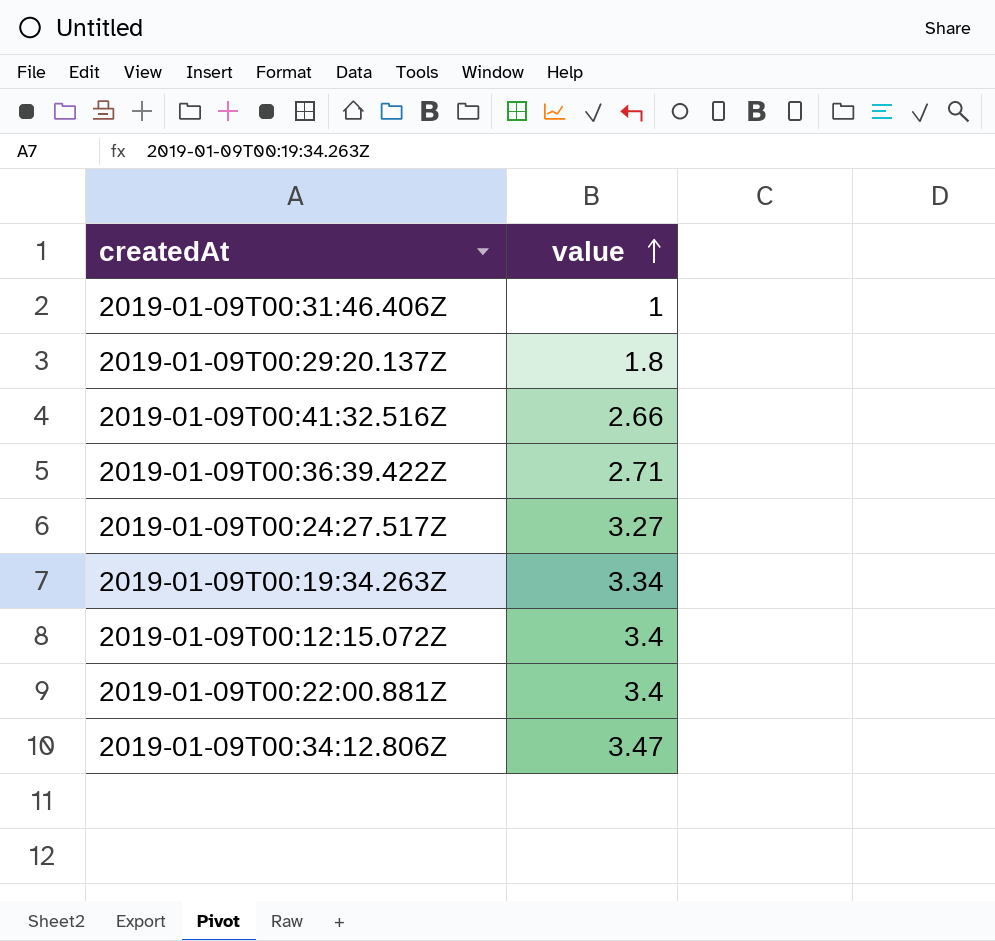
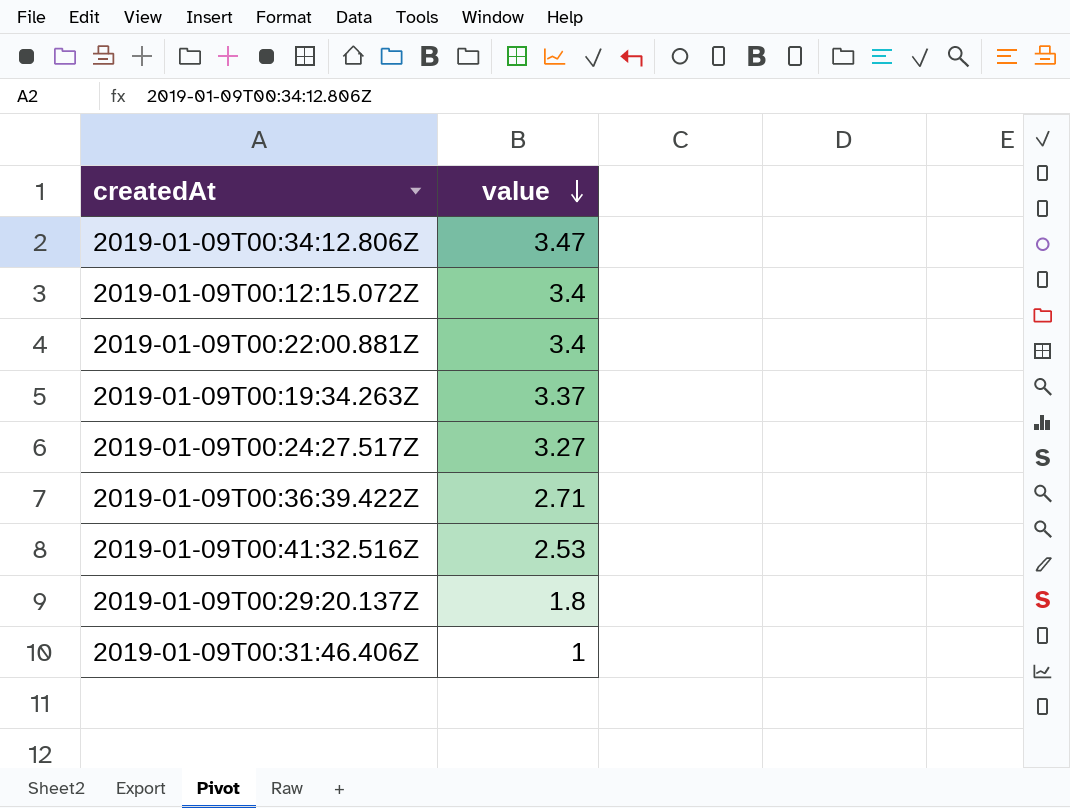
row order: value ascending -> value descending
2019-01-09T00:19:34.263Z | value: 3.34 -> 3.37
2019-01-09T00:41:32.516Z | value: 2.66 -> 2.53

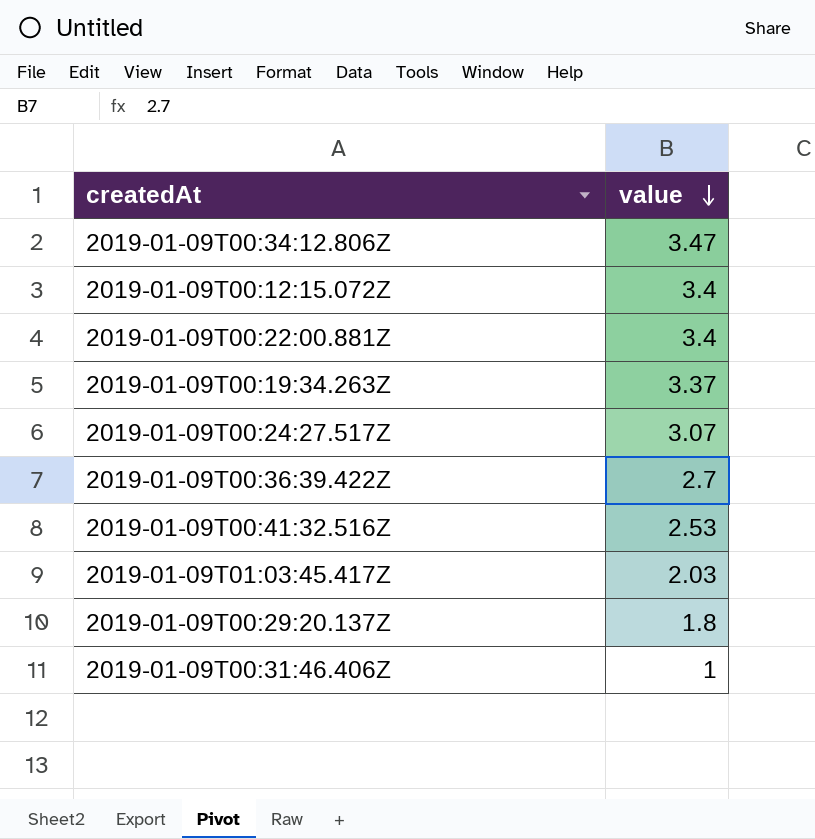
2019-01-09T00:24:27.517Z | value: 3.27 -> 3.07
2019-01-09T00:36:39.422Z | value: 2.71 -> 2.7
row 2019-01-09T01:03:45.417Z: none -> 2.03

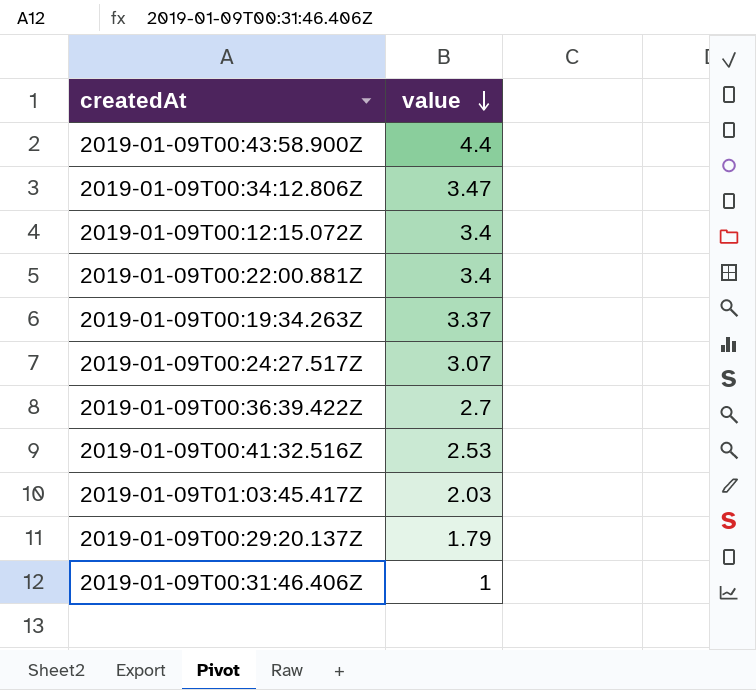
row 2019-01-09T00:43:58.900Z: none -> 4.4
2019-01-09T00:29:20.137Z | value: 1.8 -> 1.79

